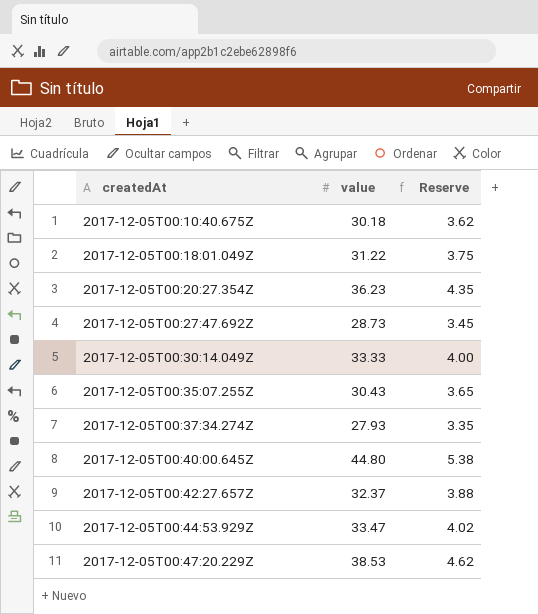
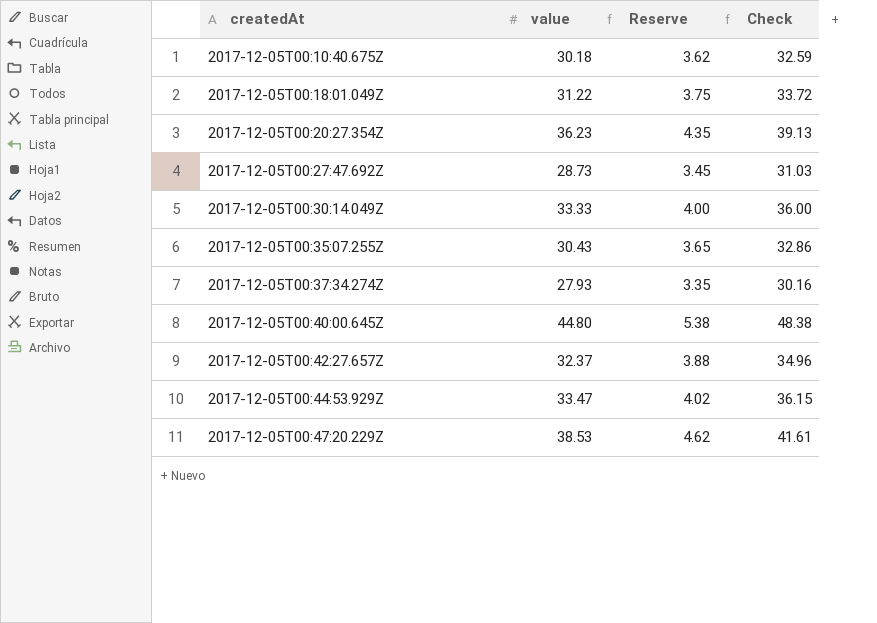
column Check | formula: none -> [value] * 1.08

